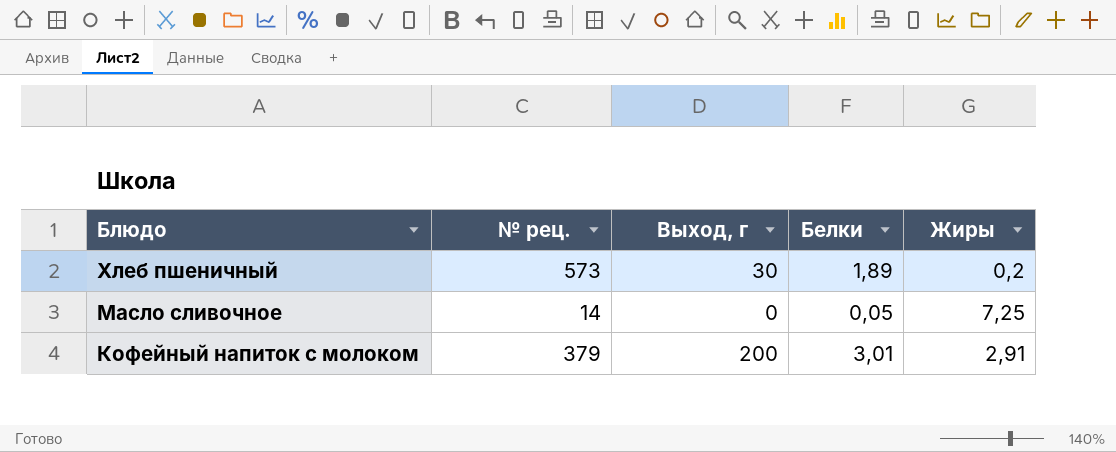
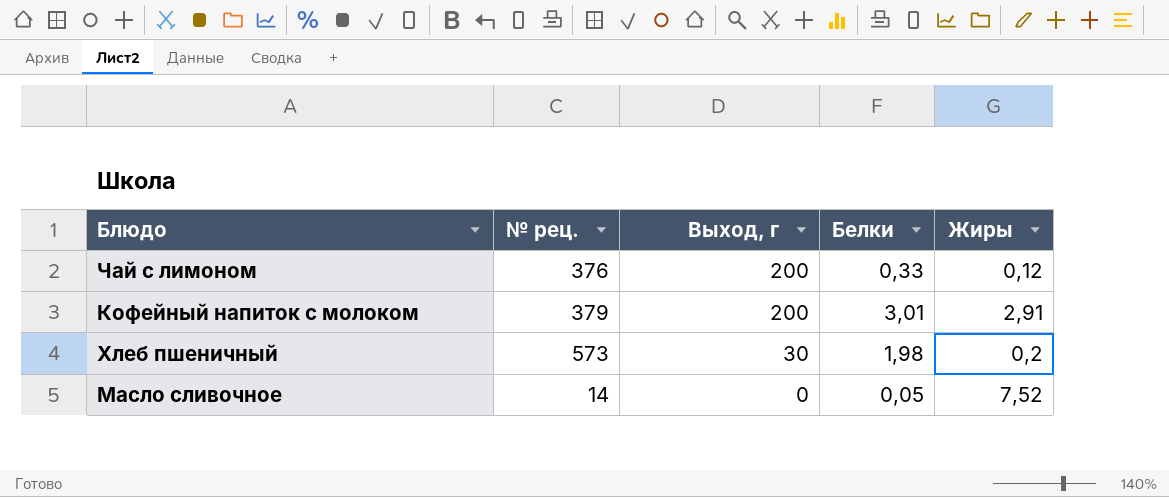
row order: Блюдо descending -> Выход, г descending
row Чай с лимоном: none -> 376 | 200 | 0,33 | 0,12
Хлеб пшеничный | Белки: 1,89 -> 1,98
Масло сливочное | Жиры: 7,25 -> 7,52

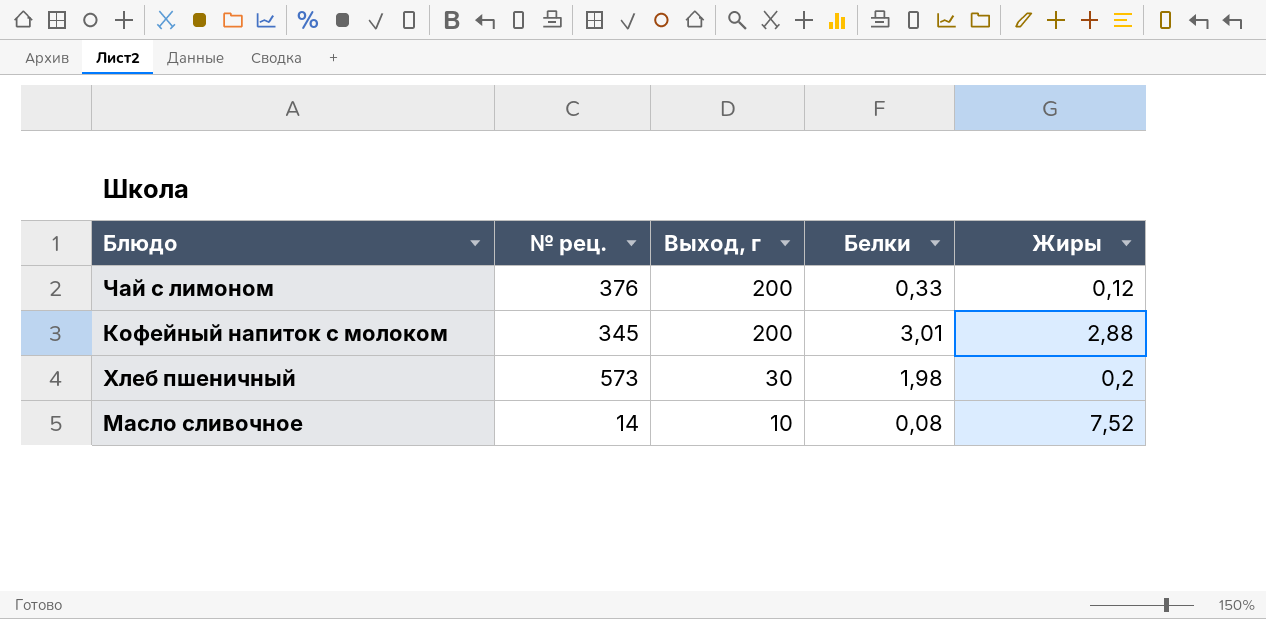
Кофейный напиток с молоком | № рец.: 379 -> 345
Кофейный напиток с молоком | Жиры: 2,91 -> 2,88
Масло сливочное | Выход, г: 0 -> 10
Масло сливочное | Белки: 0,05 -> 0,08

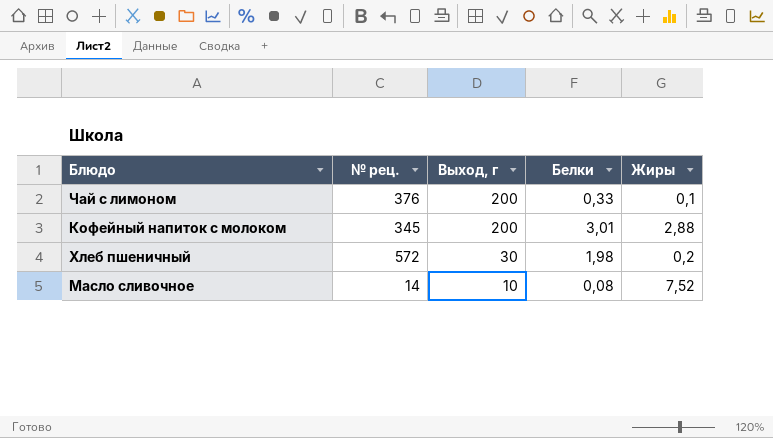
Чай с лимоном | Жиры: 0,12 -> 0,1
Хлеб пшеничный | № рец.: 573 -> 572

